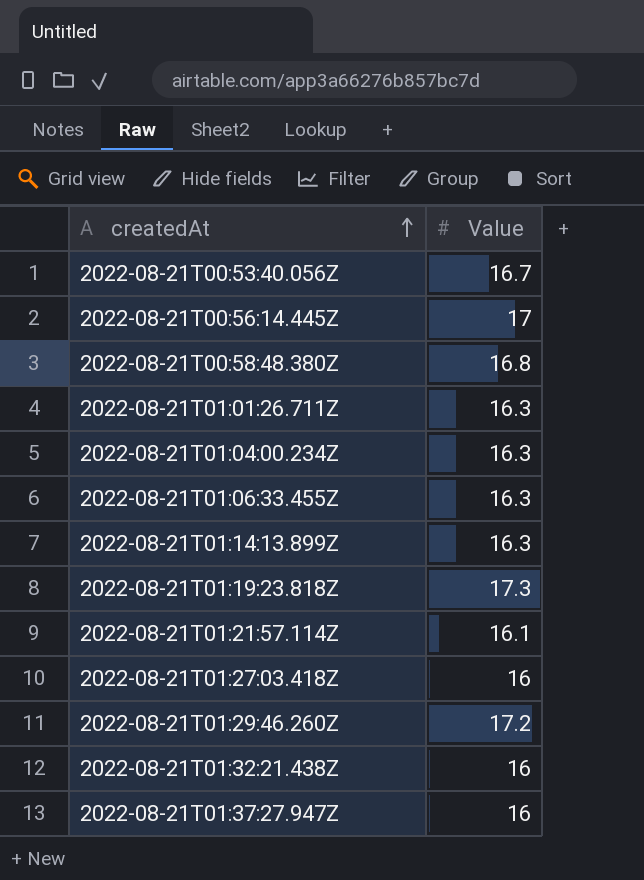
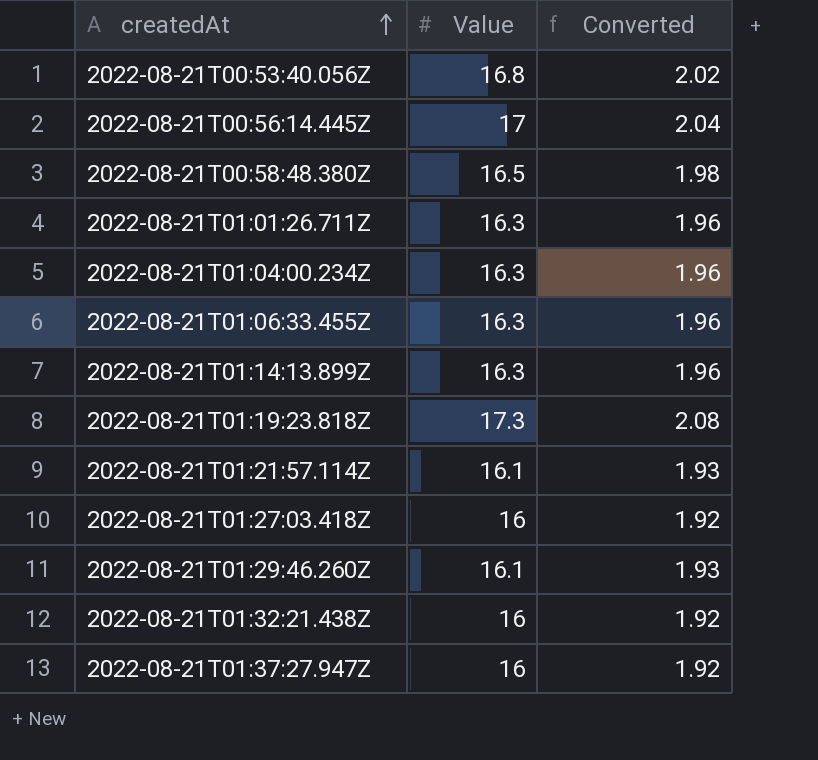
column Converted | formula: none -> [Value] * 0.12
2022-08-21T00:53:40.056Z | Value: 16.7 -> 16.8
2022-08-21T00:58:48.380Z | Value: 16.8 -> 16.5
2022-08-21T01:29:46.260Z | Value: 17.2 -> 16.1

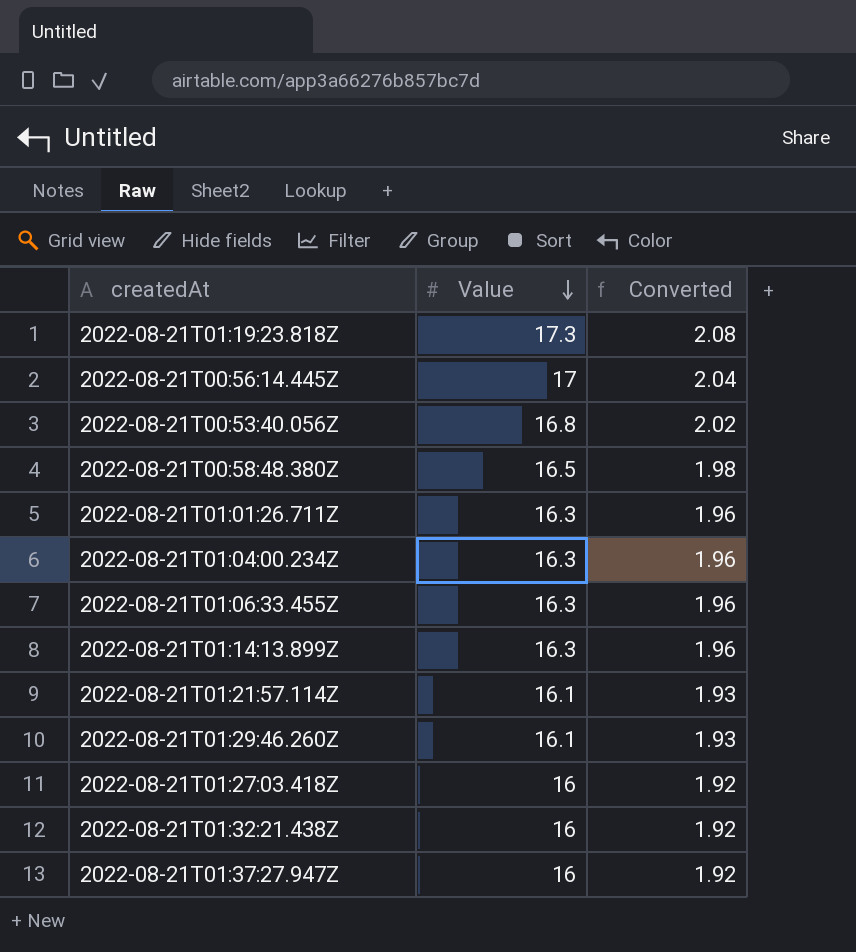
row order: createdAt ascending -> Value descending

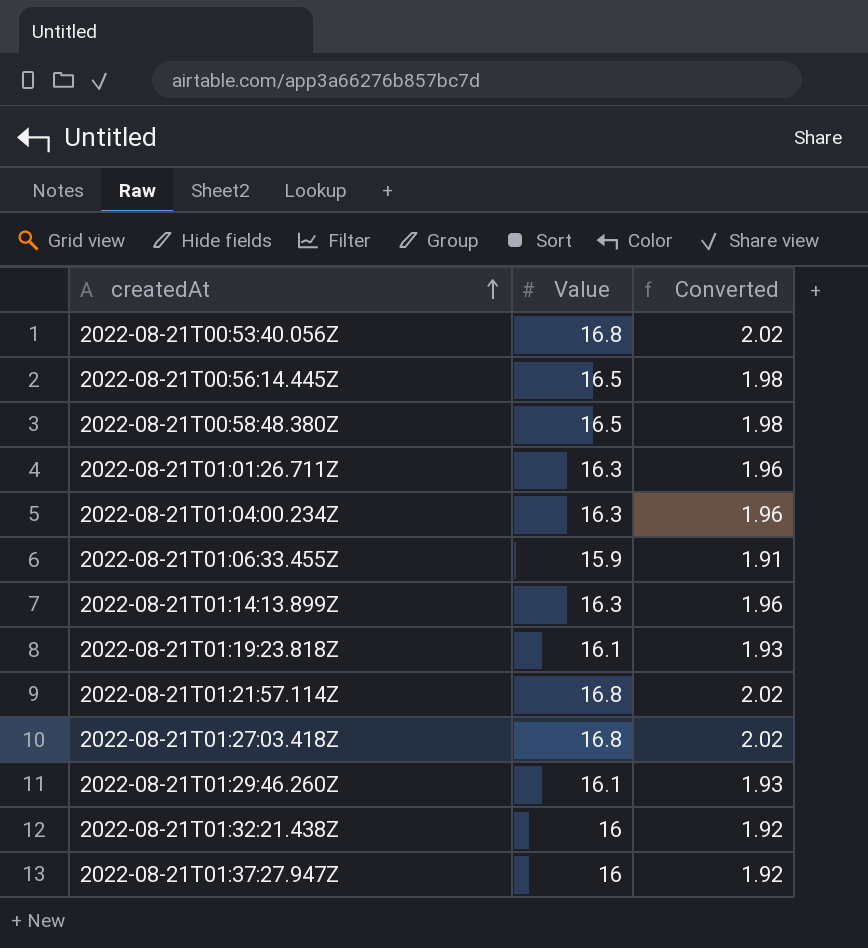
row order: Value descending -> createdAt ascending
2022-08-21T00:56:14.445Z | Value: 17 -> 16.5
2022-08-21T00:56:14.445Z | Converted: 2.04 -> 1.98
2022-08-21T01:06:33.455Z | Value: 16.3 -> 15.9
2022-08-21T01:06:33.455Z | Converted: 1.96 -> 1.91
2022-08-21T01:19:23.818Z | Value: 17.3 -> 16.1
2022-08-21T01:19:23.818Z | Converted: 2.08 -> 1.93
2022-08-21T01:21:57.114Z | Value: 16.1 -> 16.8
2022-08-21T01:21:57.114Z | Converted: 1.93 -> 2.02
2022-08-21T01:27:03.418Z | Value: 16 -> 16.8
2022-08-21T01:27:03.418Z | Converted: 1.92 -> 2.02

